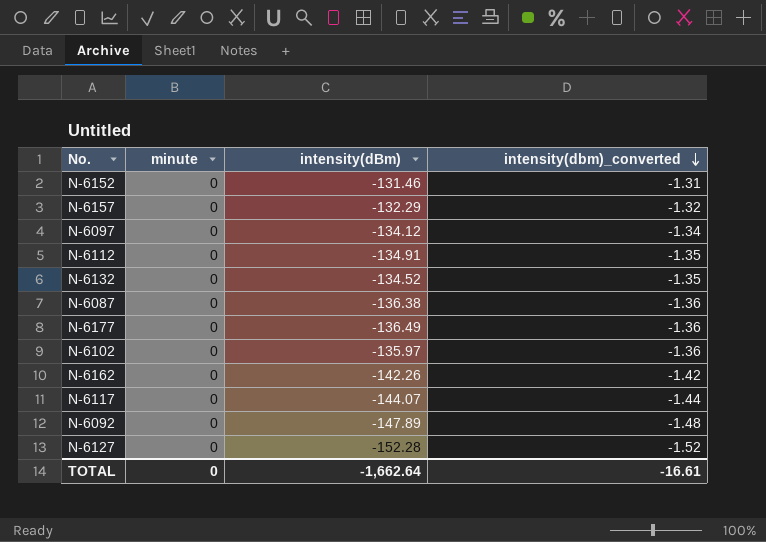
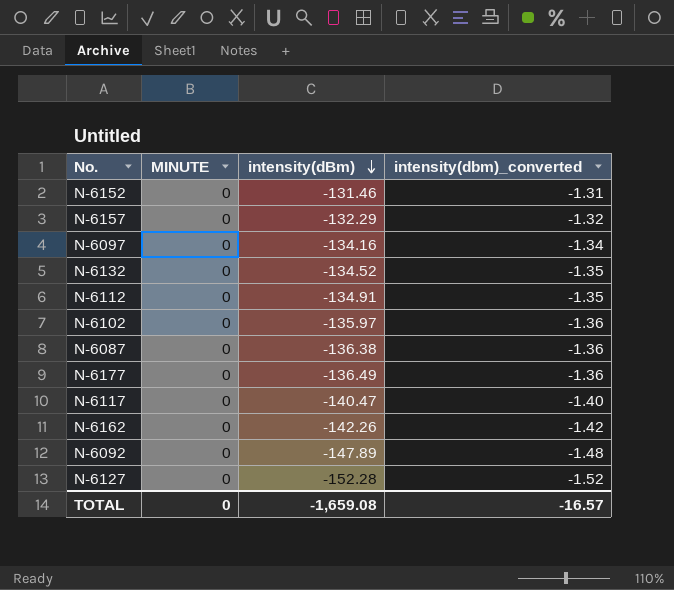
row order: intensity(dbm)_converted descending -> intensity(dBm) descending
column name: minute -> MINUTE
N-6097 | intensity(dBm): -134.12 -> -134.16
N-6117 | intensity(dBm): -144.07 -> -140.47
N-6117 | intensity(dbm)_converted: -1.44 -> -1.40
TOTAL | intensity(dBm): -1,662.64 -> -1,659.08
TOTAL | intensity(dbm)_converted: -16.61 -> -16.57

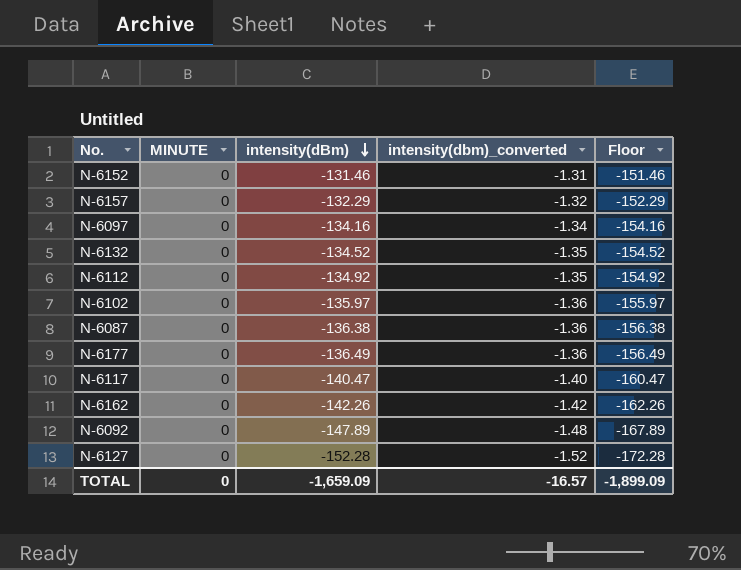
column Floor | formula: none -> [intensity(dBm)] - 20
N-6112 | intensity(dBm): -134.91 -> -134.92
TOTAL | intensity(dBm): -1,659.08 -> -1,659.09

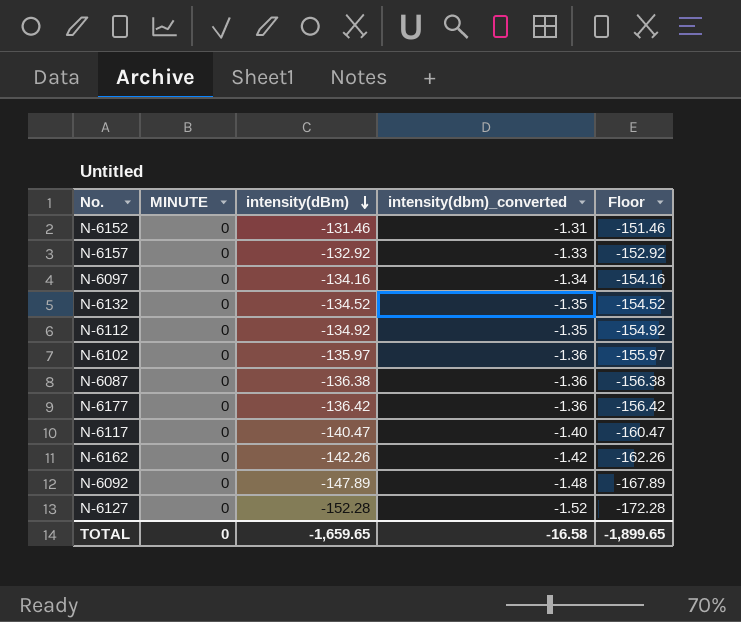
N-6157 | intensity(dBm): -132.29 -> -132.92
N-6157 | intensity(dbm)_converted: -1.32 -> -1.33
N-6157 | Floor: -152.29 -> -152.92
N-6177 | intensity(dBm): -136.49 -> -136.42
N-6177 | Floor: -156.49 -> -156.42
TOTAL | intensity(dBm): -1,659.09 -> -1,659.65
TOTAL | intensity(dbm)_converted: -16.57 -> -16.58
TOTAL | Floor: -1,899.09 -> -1,899.65

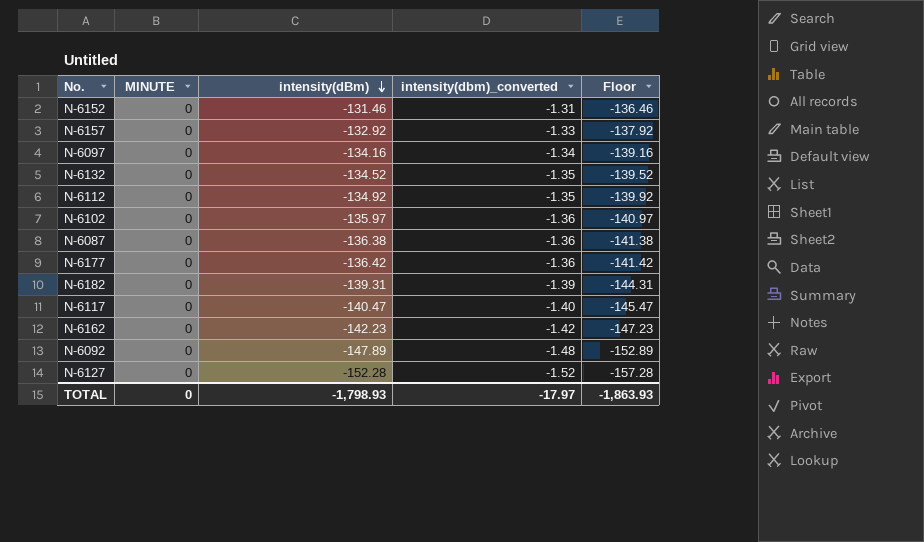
column Floor | formula: [intensity(dBm)] - 20 -> [intensity(dBm)] - 5
row N-6182: none -> 0 | -139.31 | -1.39 | -144.31
N-6162 | intensity(dBm): -142.26 -> -142.23
TOTAL | intensity(dBm): -1,659.65 -> -1,798.93
TOTAL | intensity(dbm)_converted: -16.58 -> -17.97
TOTAL | Floor: -1,899.65 -> -1,863.93

